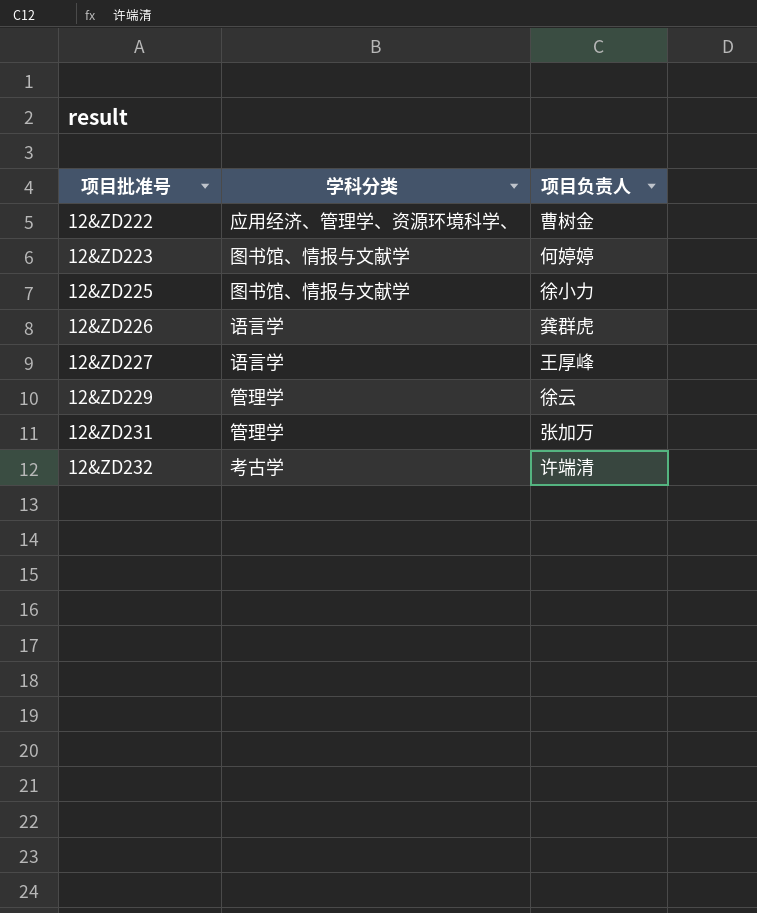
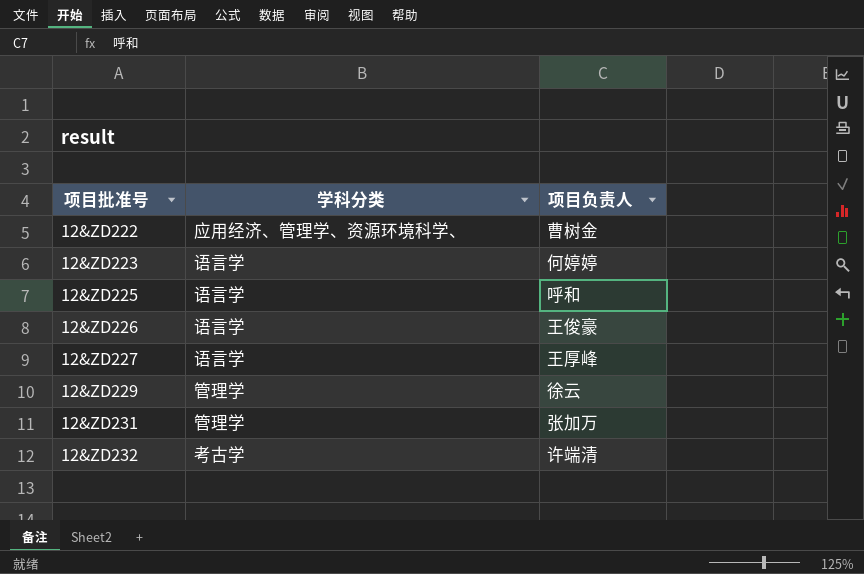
12&ZD223 | 学科分类: 图书馆、情报与文献学 -> 语言学
12&ZD225 | 学科分类: 图书馆、情报与文献学 -> 语言学
12&ZD225 | 项目负责人: 徐小力 -> 呼和
12&ZD226 | 项目负责人: 龚群虎 -> 王俊豪

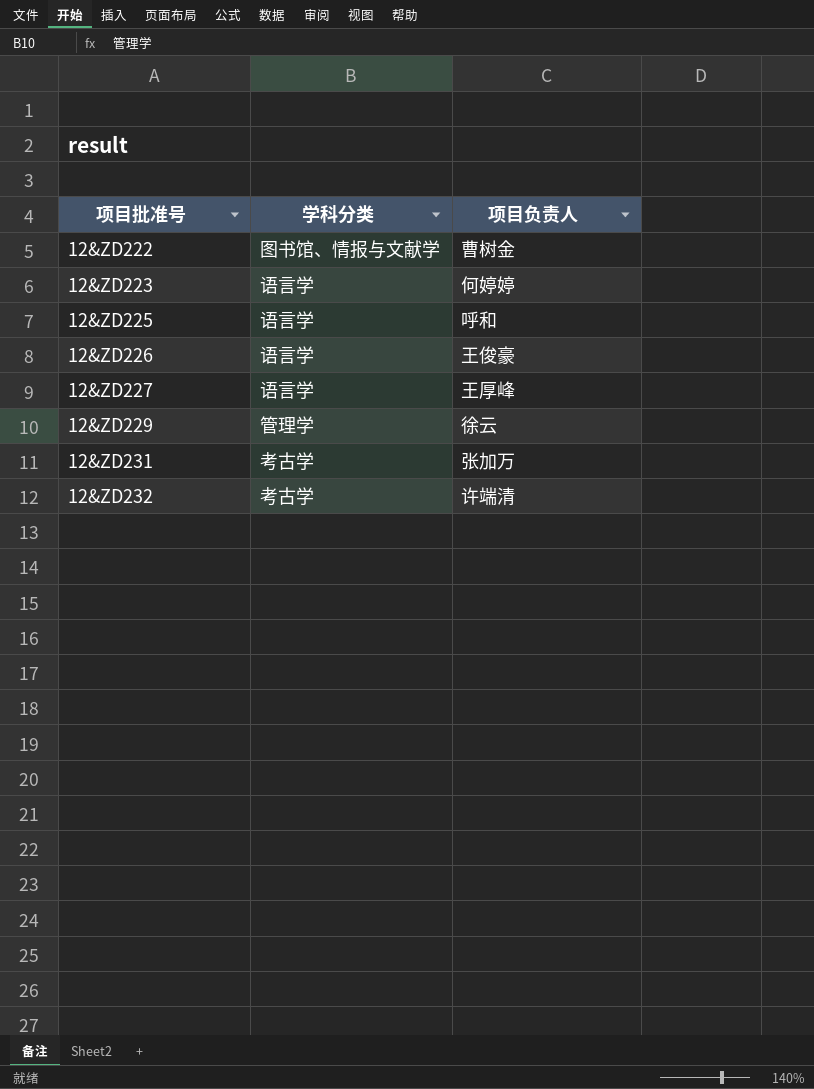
12&ZD222 | 学科分类: 应用经济、管理学、资源环境科学、 -> 图书馆、情报与文献学
12&ZD231 | 学科分类: 管理学 -> 考古学

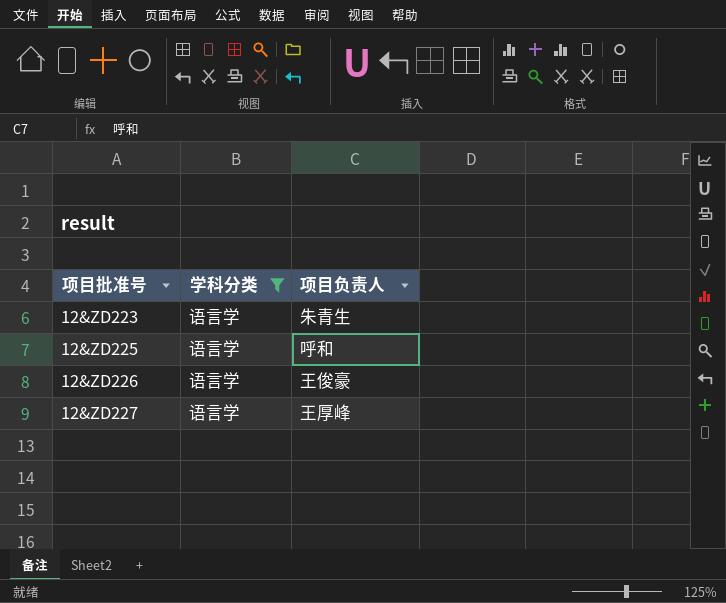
filter: none -> 学科分类 = 语言学
12&ZD223 | 项目负责人: 何婷婷 -> 朱青生

